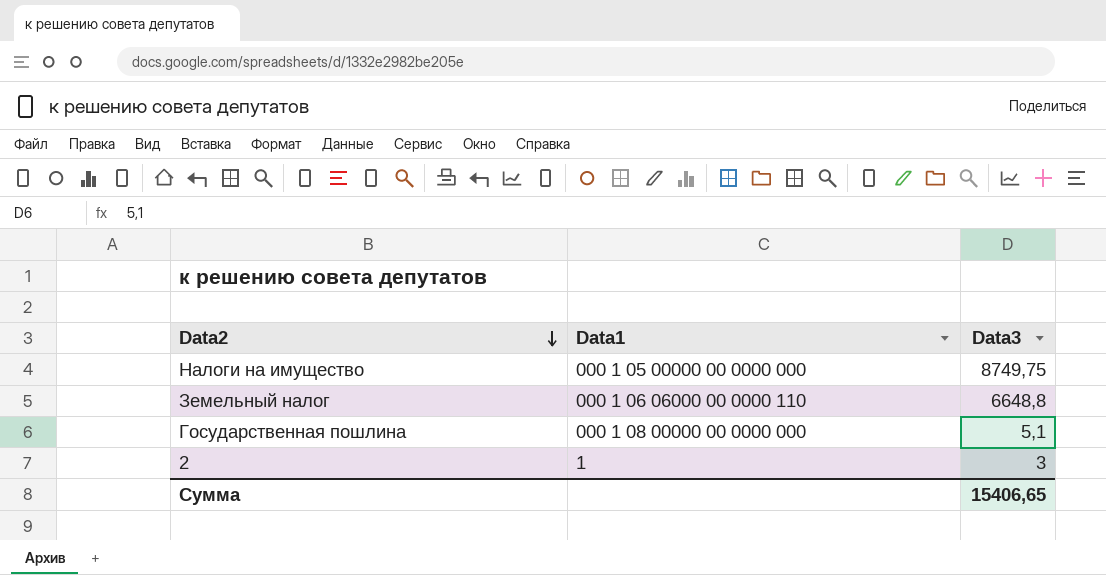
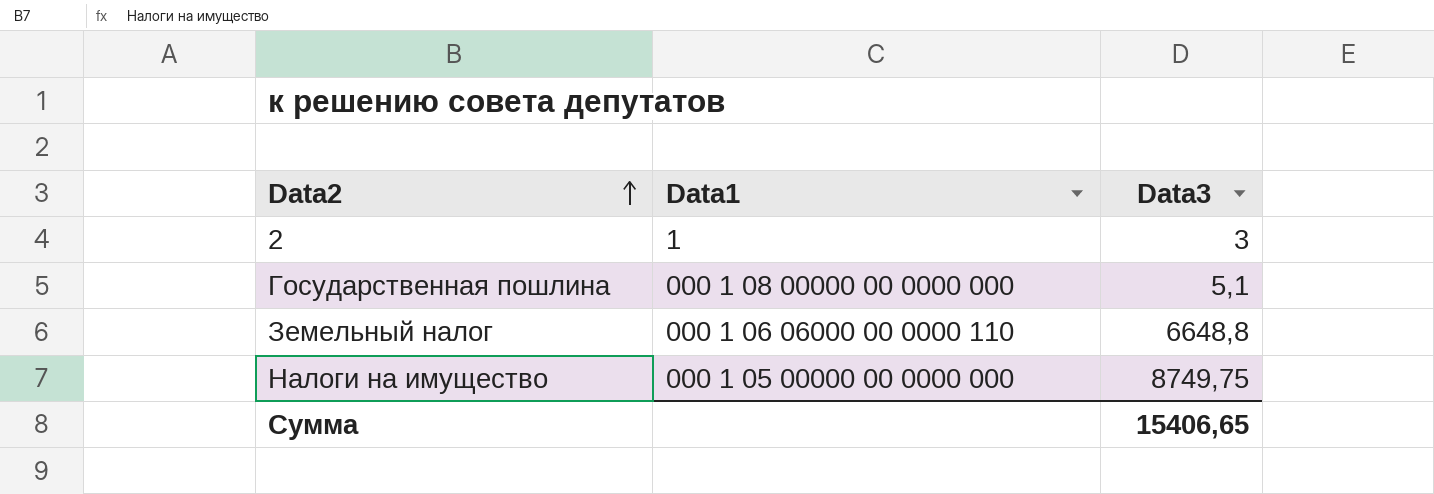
row order: Data2 descending -> Data2 ascending

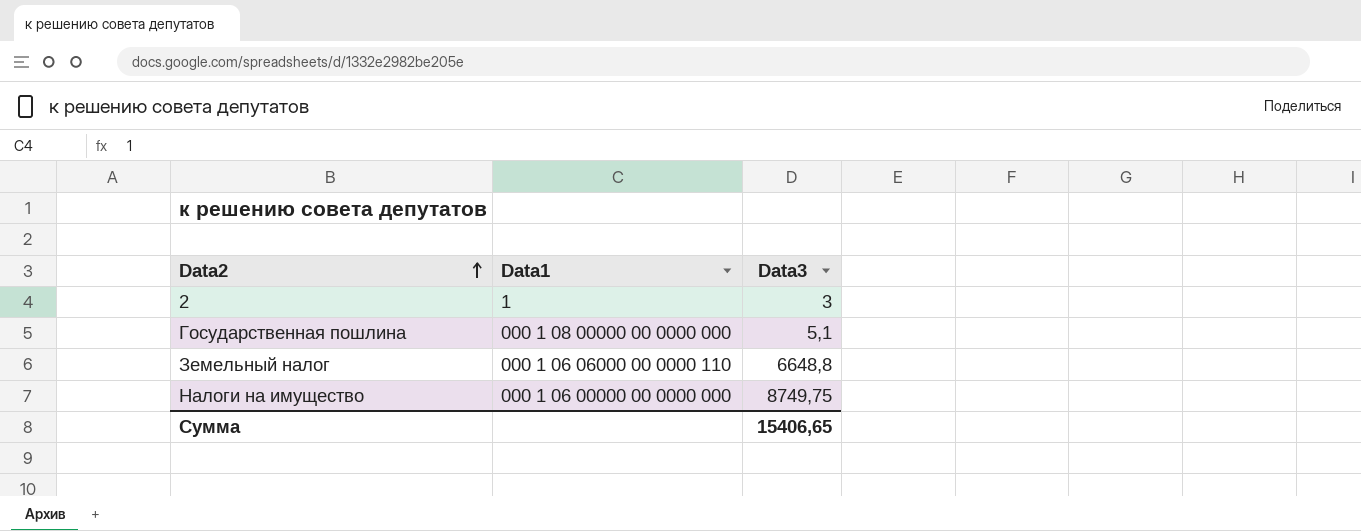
Налоги на имущество | Data1: 000 1 05 00000 00 0000 000 -> 000 1 06 00000 00 0000 000

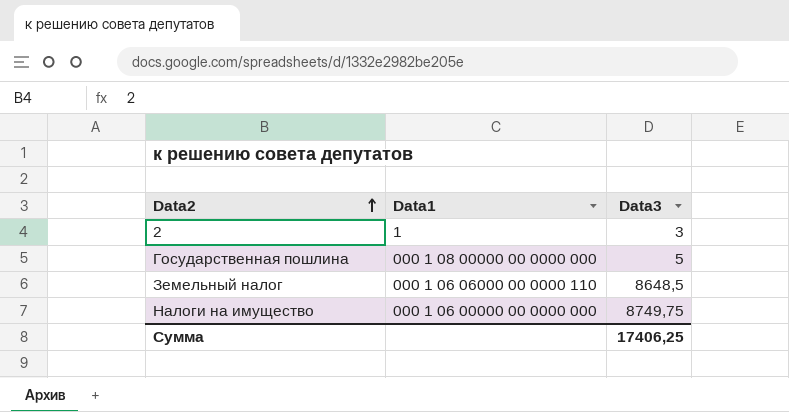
Государственная пошлина | Data3: 5,1 -> 5
Земельный налог | Data3: 6648,8 -> 8648,5
Сумма | Data3: 15406,65 -> 17406,25

